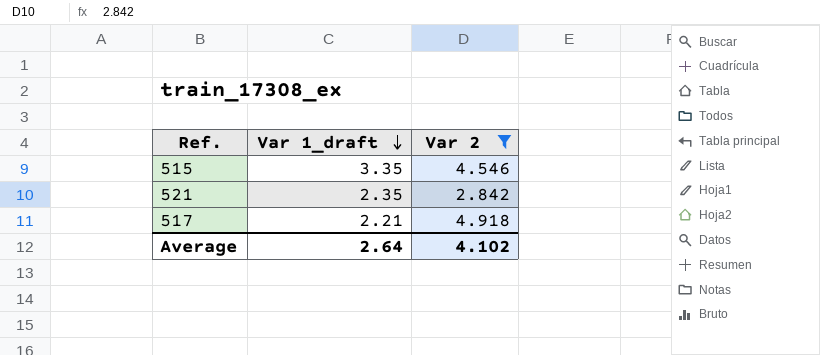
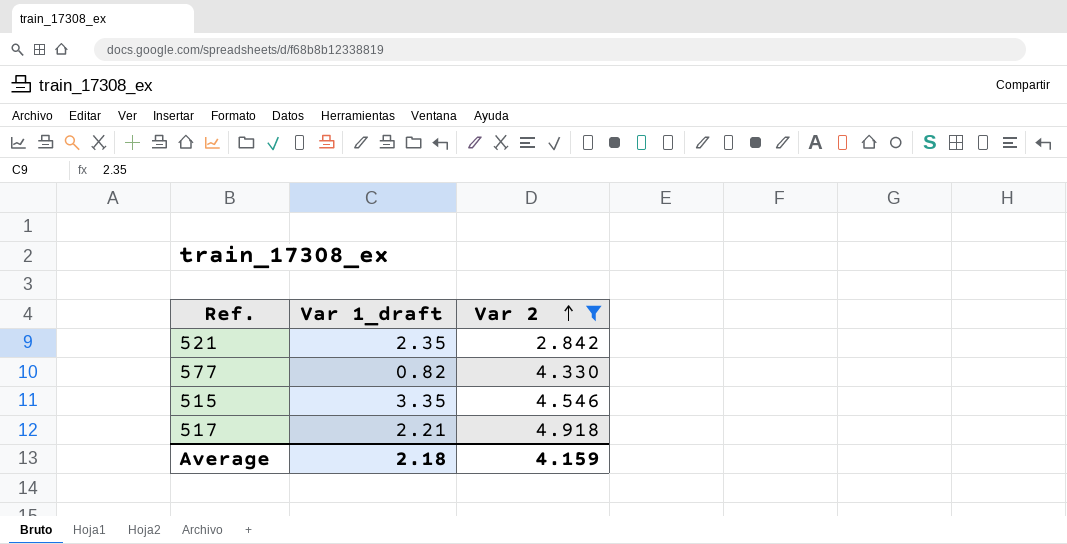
row order: Var 1_draft descending -> Var 2 ascending
row 577: none -> 0.82 | 4.330
Average | Var 1_draft: 2.64 -> 2.18
Average | Var 2: 4.102 -> 4.159

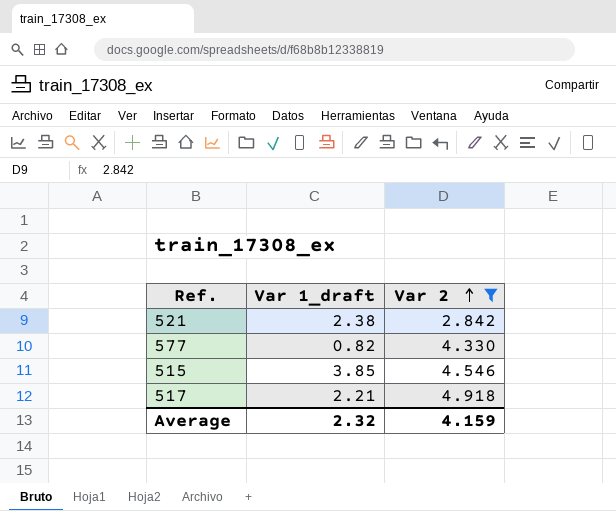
521 | Var 1_draft: 2.35 -> 2.38
515 | Var 1_draft: 3.35 -> 3.85
Average | Var 1_draft: 2.18 -> 2.32

